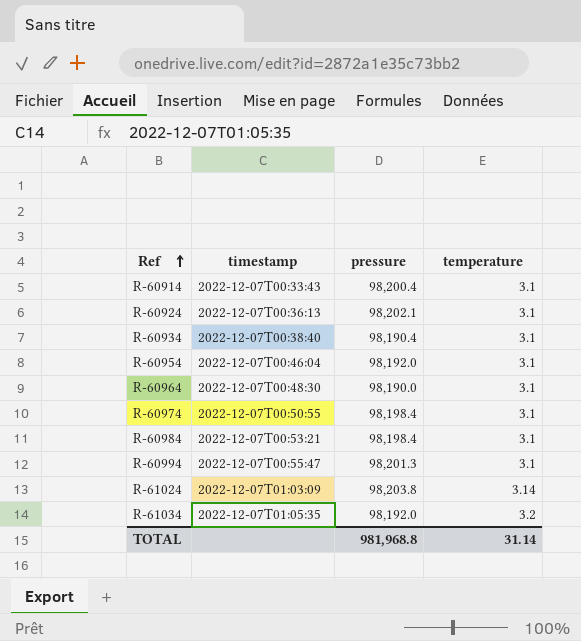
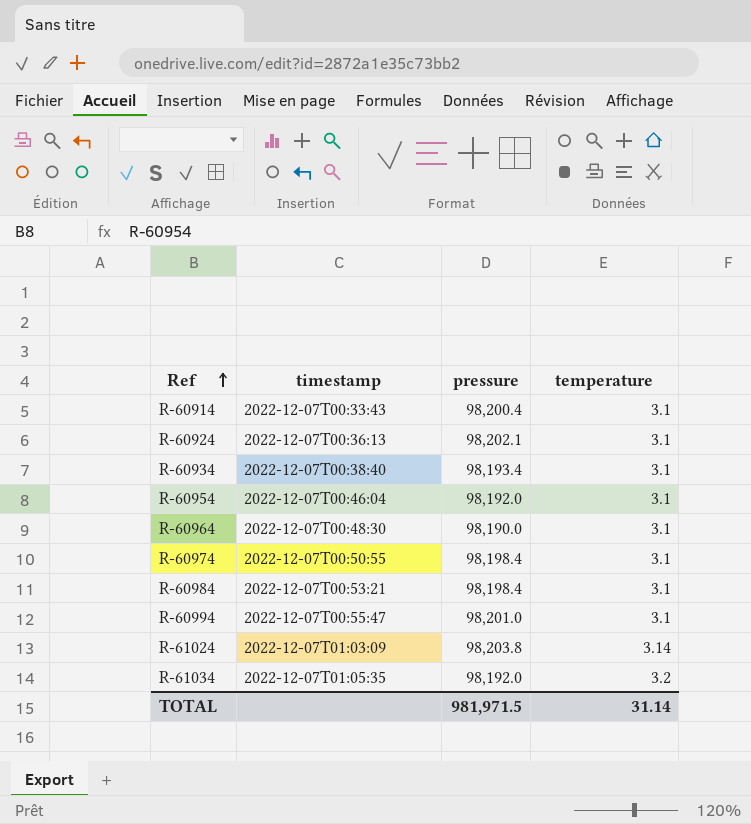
R-60934 | pressure: 98,190.4 -> 98,193.4
R-60994 | pressure: 98,201.3 -> 98,201.0
TOTAL | pressure: 981,968.8 -> 981,971.5

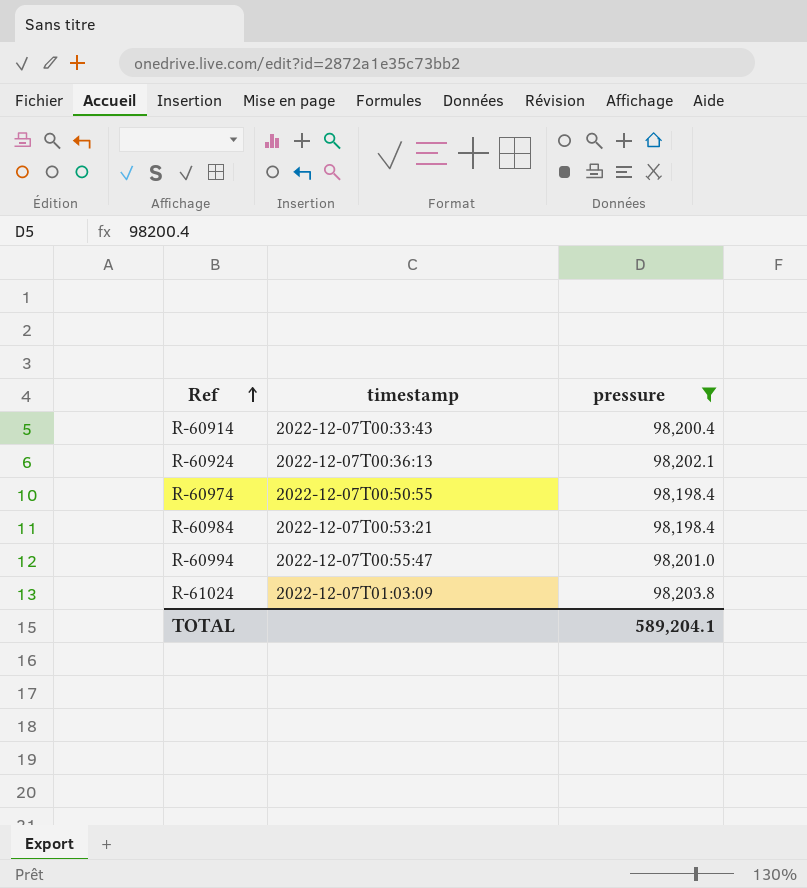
filter: none -> pressure >= 98,198.4
column temperature | position: 4 -> none
TOTAL | pressure: 981,971.5 -> 589,204.1

